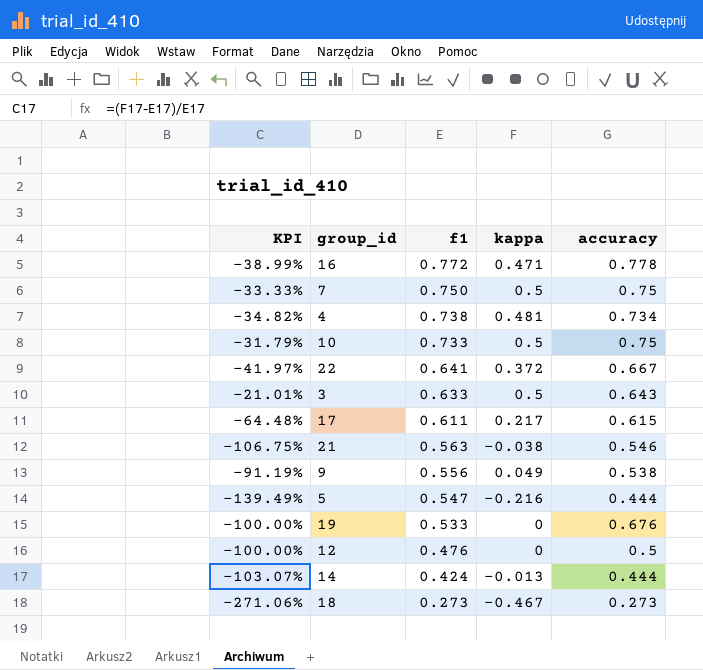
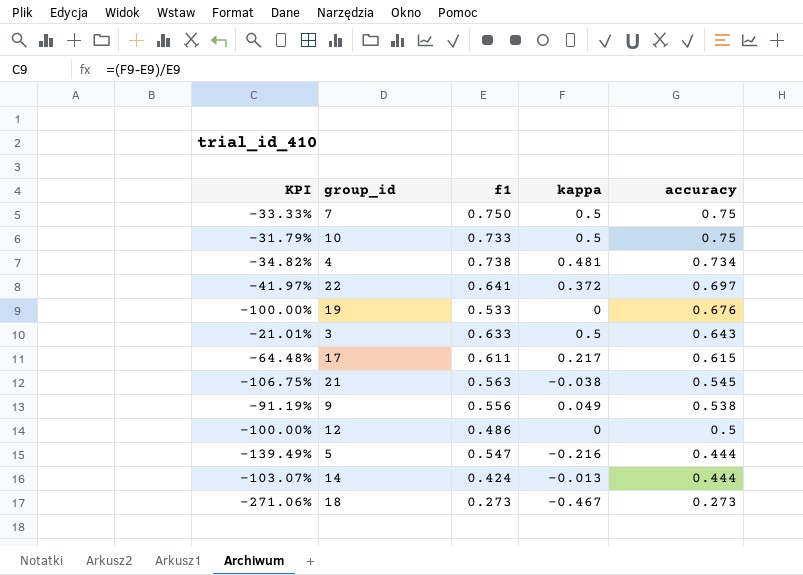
row order: f1 descending -> accuracy descending
row 16: -38.99% | 0.772 | 0.471 | 0.778 -> none
22 | accuracy: 0.667 -> 0.697
21 | accuracy: 0.546 -> 0.545
12 | f1: 0.476 -> 0.486

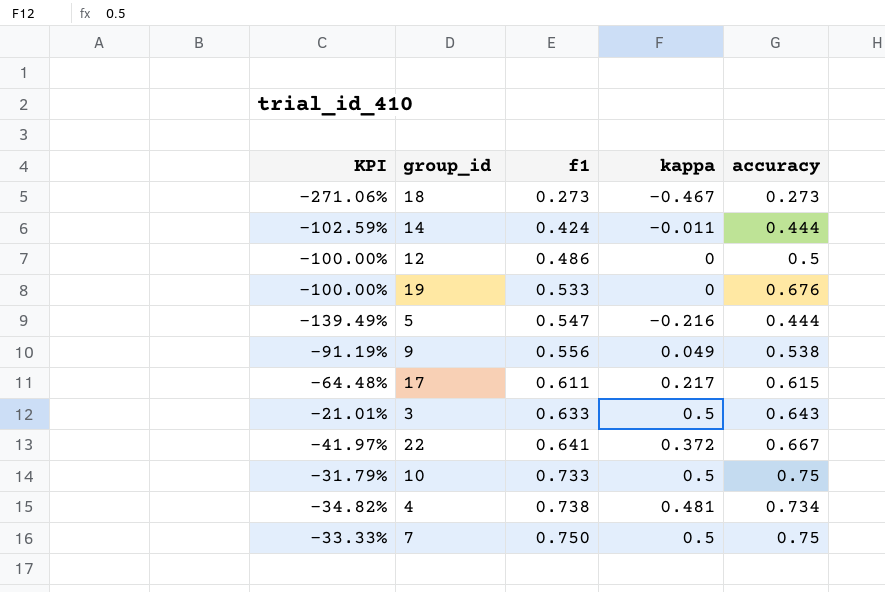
row order: accuracy descending -> f1 ascending
row 21: -106.75% | 0.563 | -0.038 | 0.545 -> none
14 | KPI: -103.07% -> -102.59%
14 | kappa: -0.013 -> -0.011
22 | accuracy: 0.697 -> 0.667

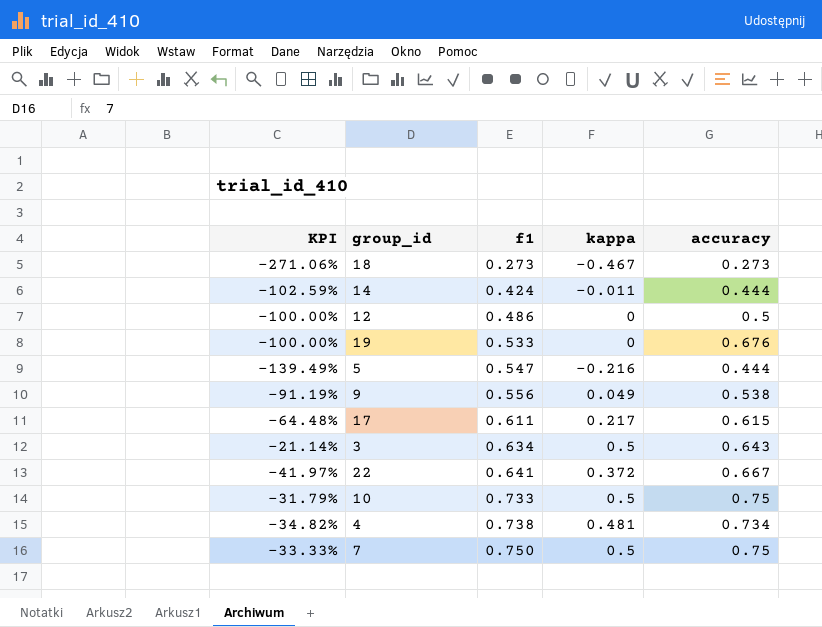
3 | KPI: -21.01% -> -21.14%
3 | f1: 0.633 -> 0.634

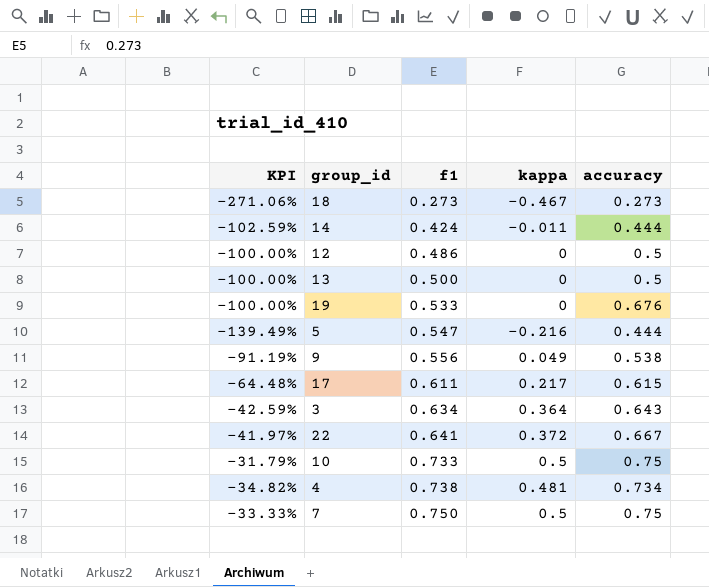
row 13: none -> -100.00% | 0.500 | 0 | 0.5
3 | KPI: -21.14% -> -42.59%
3 | kappa: 0.5 -> 0.364

